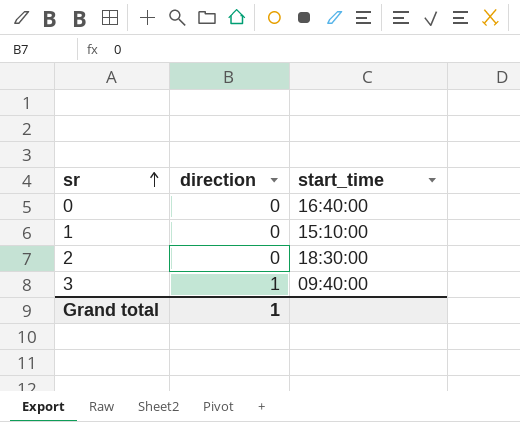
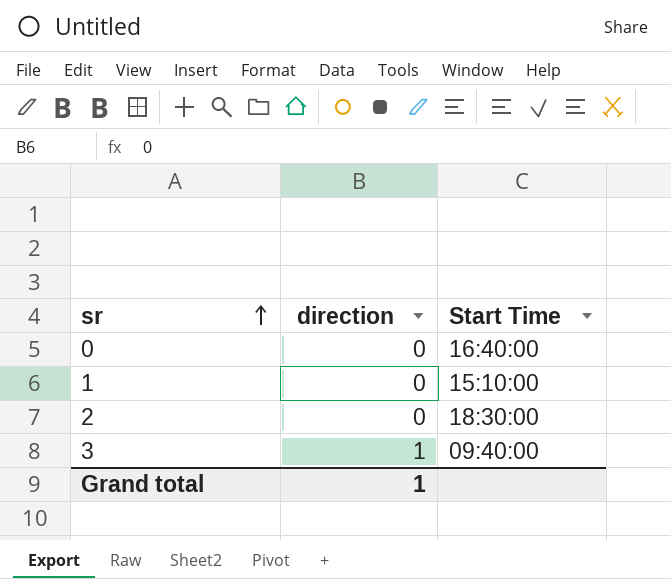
column name: start_time -> Start Time

